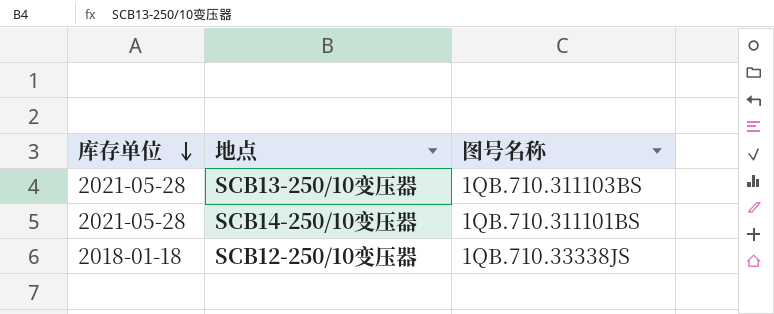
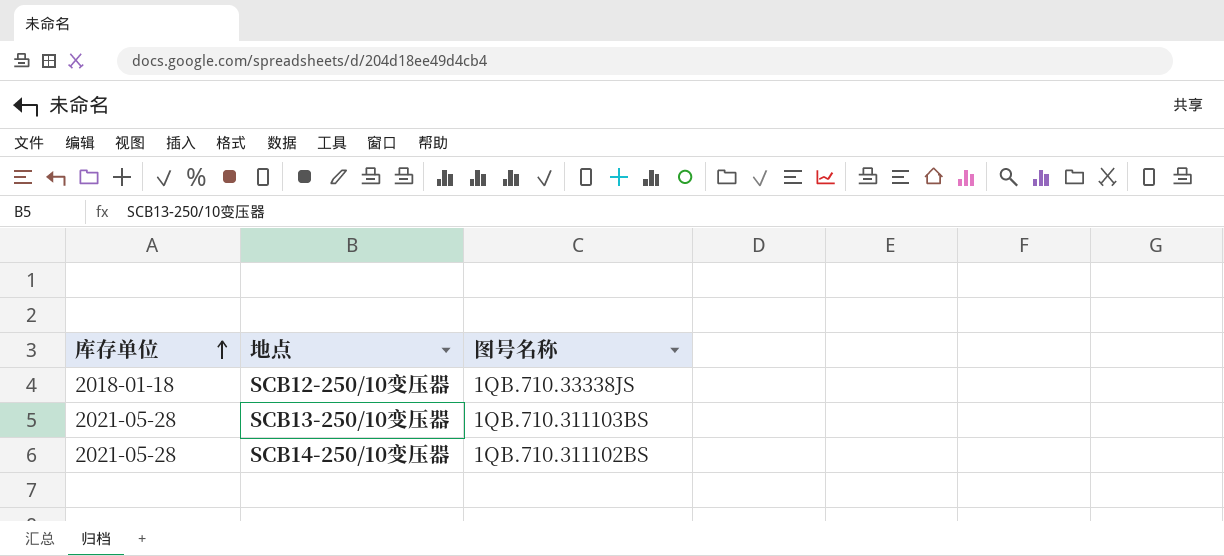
row order: 库存单位 descending -> 库存单位 ascending
SCB14-250/10变压器 | 图号名称: 1QB.710.311101BS -> 1QB.710.311102BS

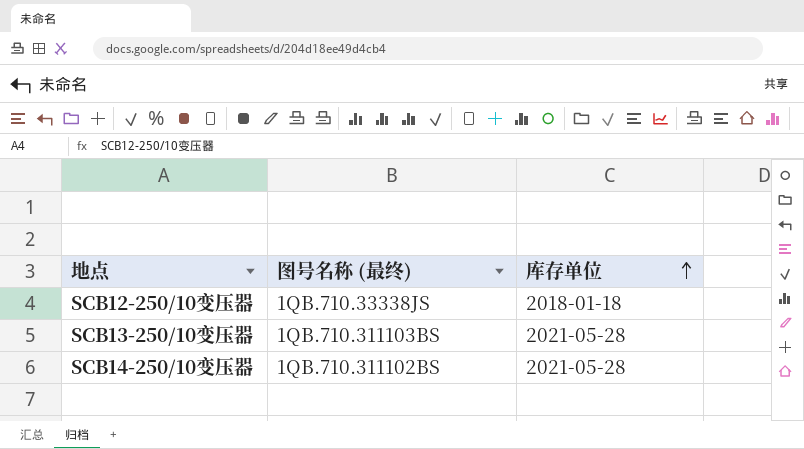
column name: 图号名称 -> 图号名称 (最终)
column 库存单位 | position: 1 -> 3

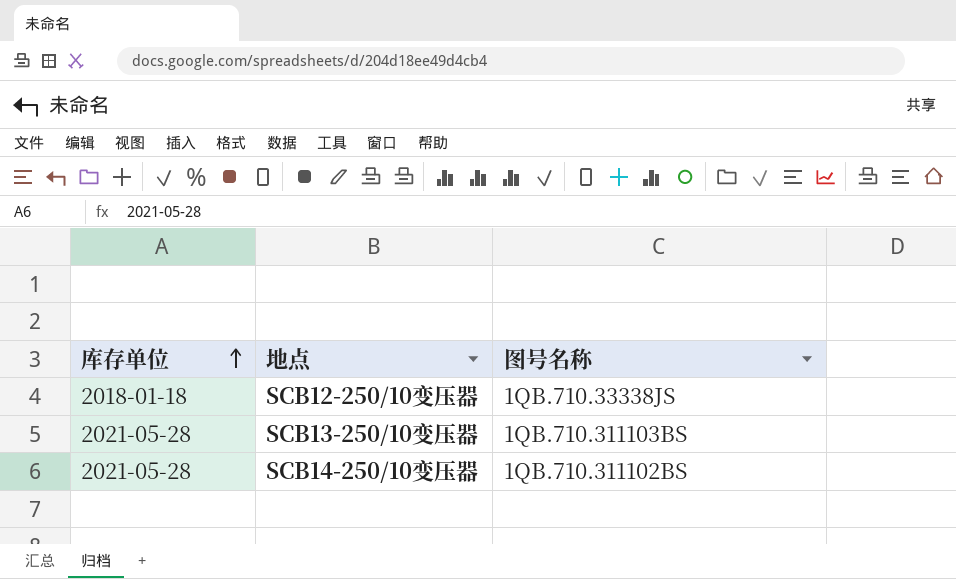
column 库存单位 | position: 3 -> 1
column name: 图号名称 (最终) -> 图号名称

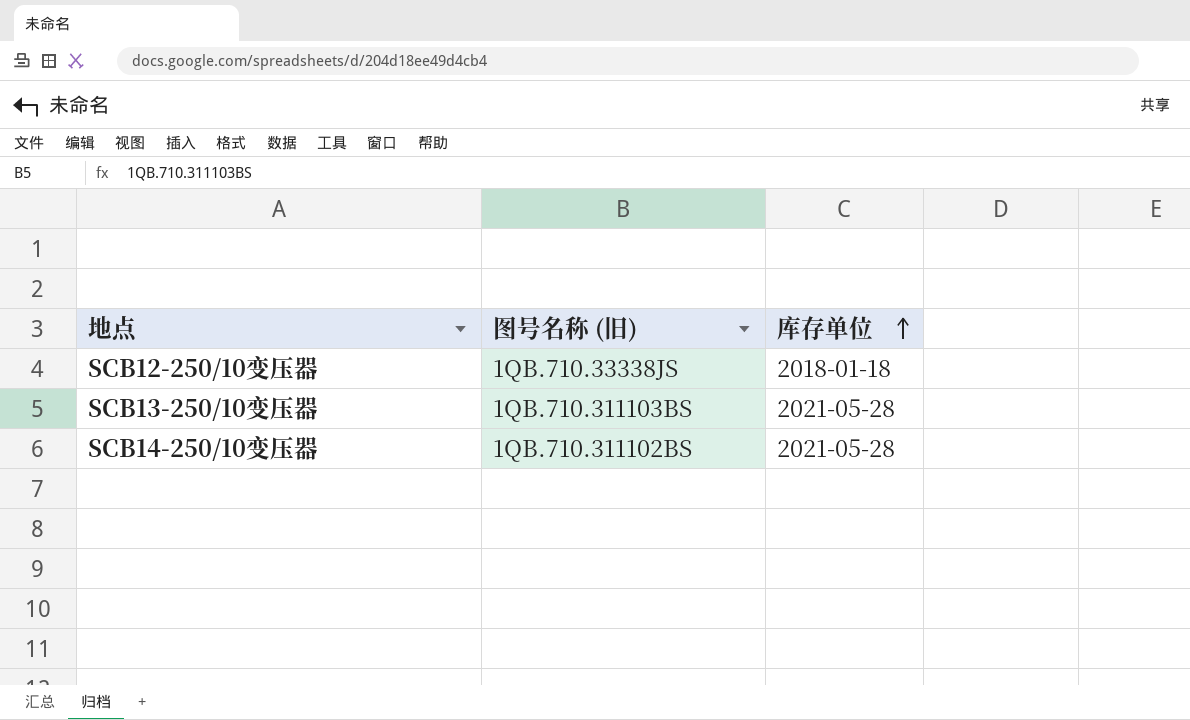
column name: 图号名称 -> 图号名称 (旧)
column 库存单位 | position: 1 -> 3

